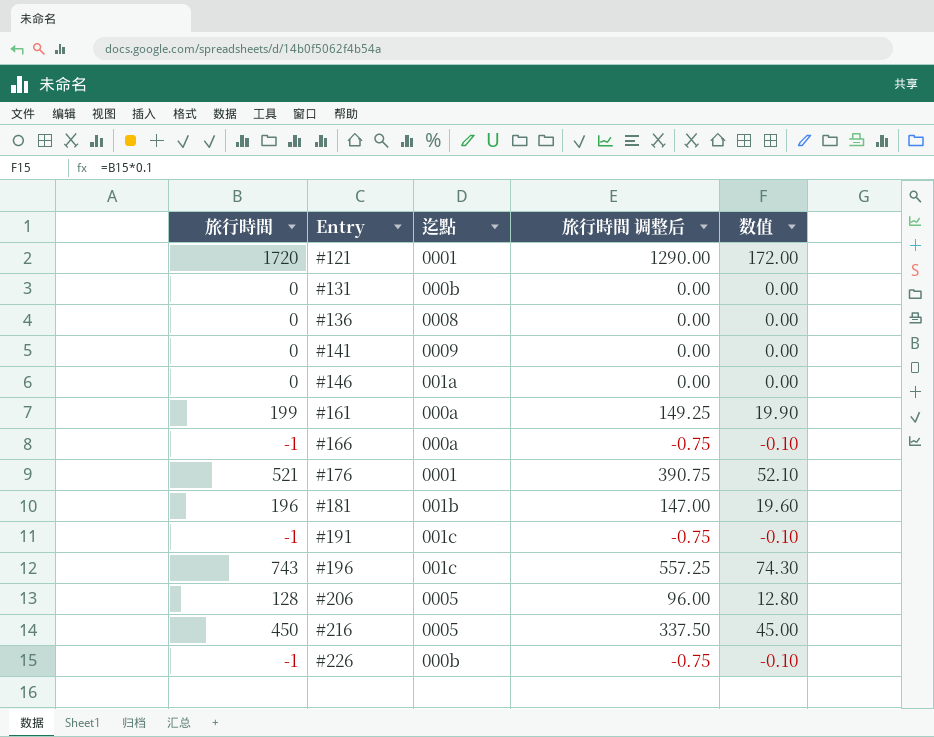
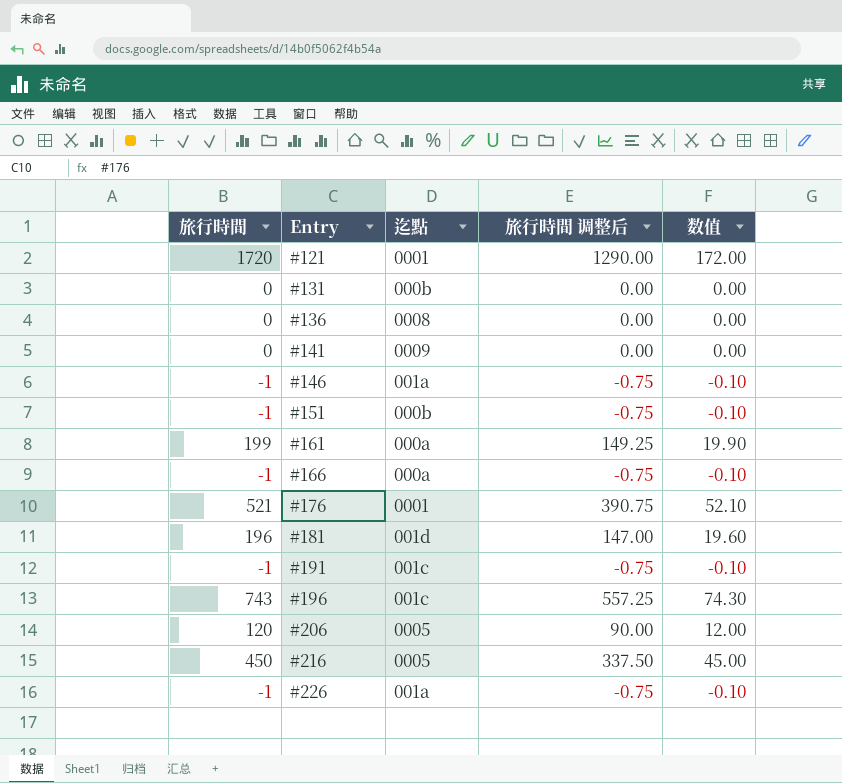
#146 | 旅行時間: 0 -> -1
#146 | 旅行時間 调整后: 0.00 -> -0.75
#146 | 数值: 0.00 -> -0.10
row #151: none -> -1 | 000b | -0.75 | -0.10
#181 | 迄點: 001b -> 001d
#206 | 旅行時間: 128 -> 120
#206 | 旅行時間 调整后: 96.00 -> 90.00
#206 | 数值: 12.80 -> 12.00
#226 | 迄點: 000b -> 001a

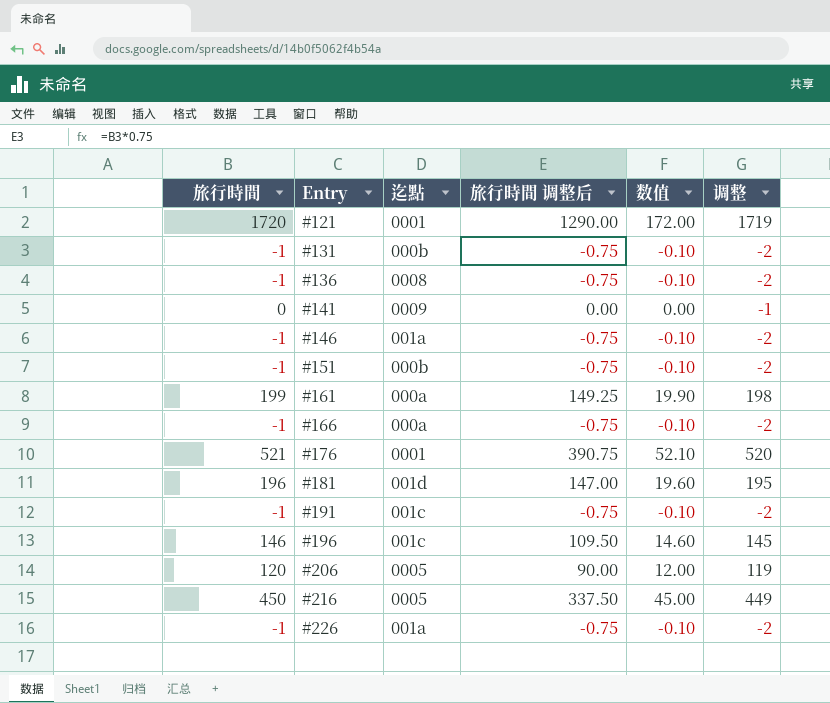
column 调整 | formula: none -> [旅行時間] - 1
#131 | 旅行時間: 0 -> -1
#131 | 旅行時間 调整后: 0.00 -> -0.75
#131 | 数值: 0.00 -> -0.10
#136 | 旅行時間: 0 -> -1
#136 | 旅行時間 调整后: 0.00 -> -0.75
#136 | 数值: 0.00 -> -0.10
#196 | 旅行時間: 743 -> 146
#196 | 旅行時間 调整后: 557.25 -> 109.50
#196 | 数值: 74.30 -> 14.60

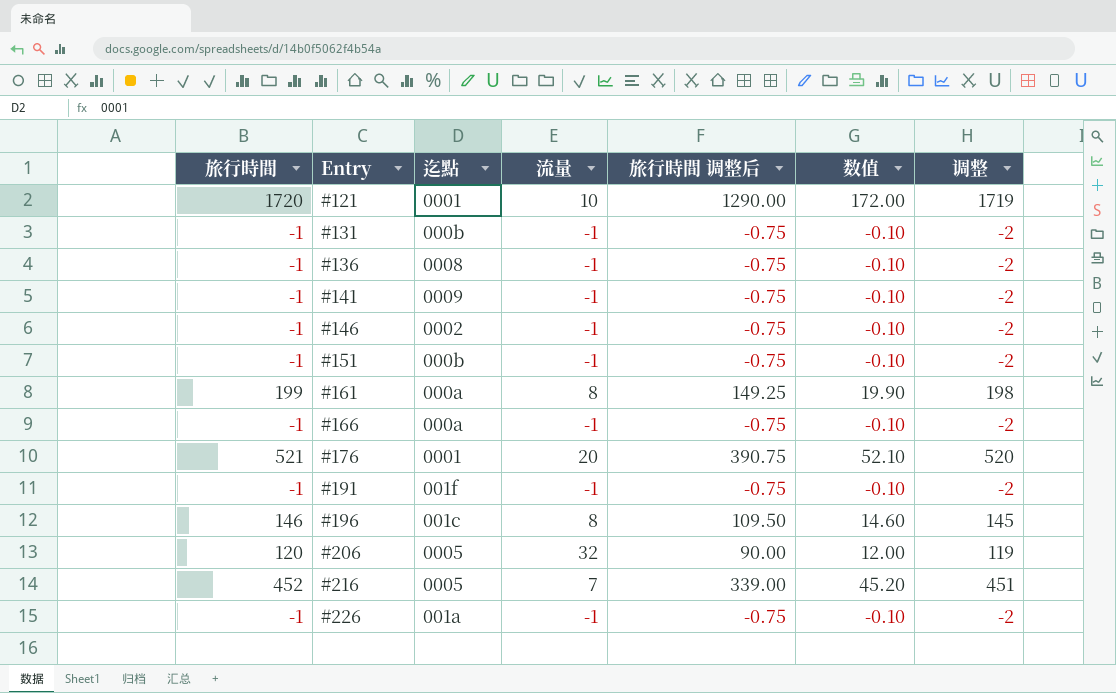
column 流量 | position: none -> 4
row #181: 196 | 001d | 147.00 | 19.60 | 195 -> none
#141 | 旅行時間: 0 -> -1
#141 | 旅行時間 调整后: 0.00 -> -0.75
#141 | 数值: 0.00 -> -0.10
#141 | 调整: -1 -> -2
#146 | 迄點: 001a -> 0002
#191 | 迄點: 001c -> 001f
#216 | 旅行時間: 450 -> 452
#216 | 旅行時間 调整后: 337.50 -> 339.00
#216 | 数值: 45.00 -> 45.20
#216 | 调整: 449 -> 451

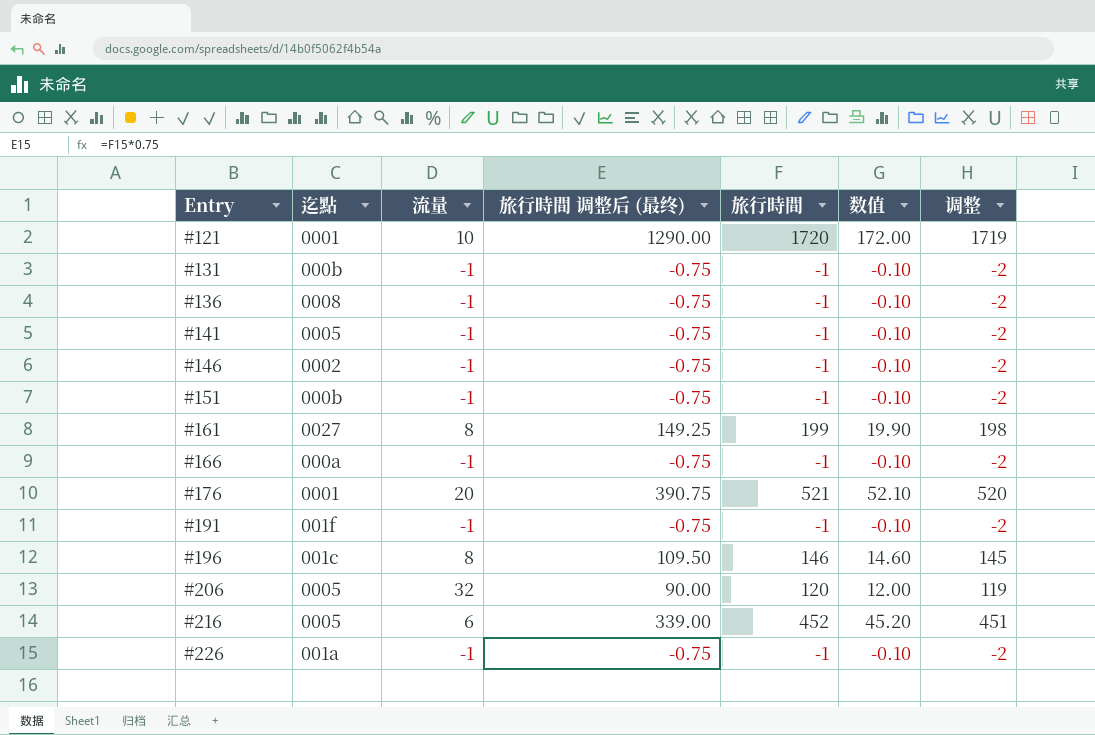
column name: 旅行時間 调整后 -> 旅行時間 调整后 (最终)
column 旅行時間 | position: 1 -> 5
#141 | 迄點: 0009 -> 0005
#161 | 迄點: 000a -> 0027
#216 | 流量: 7 -> 6

